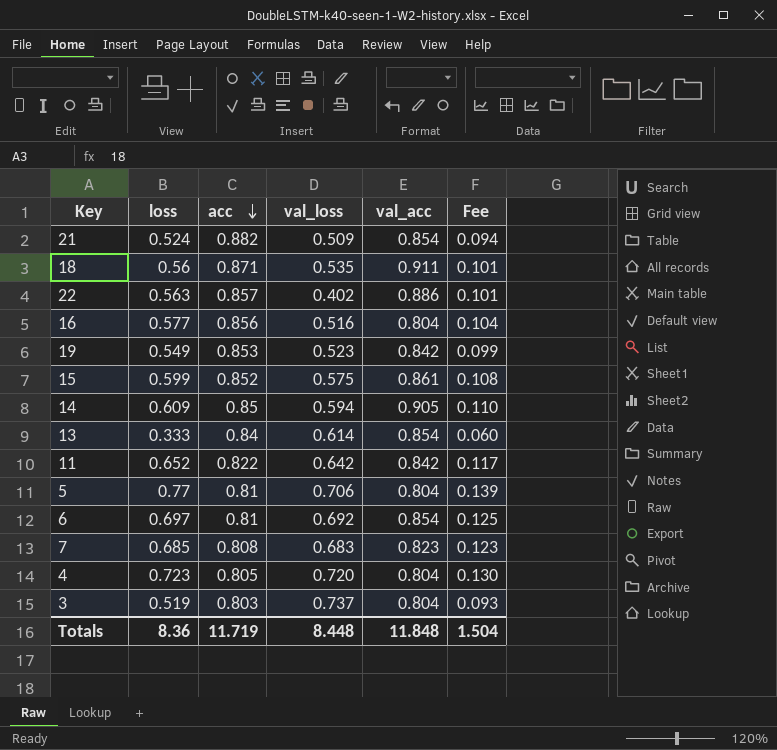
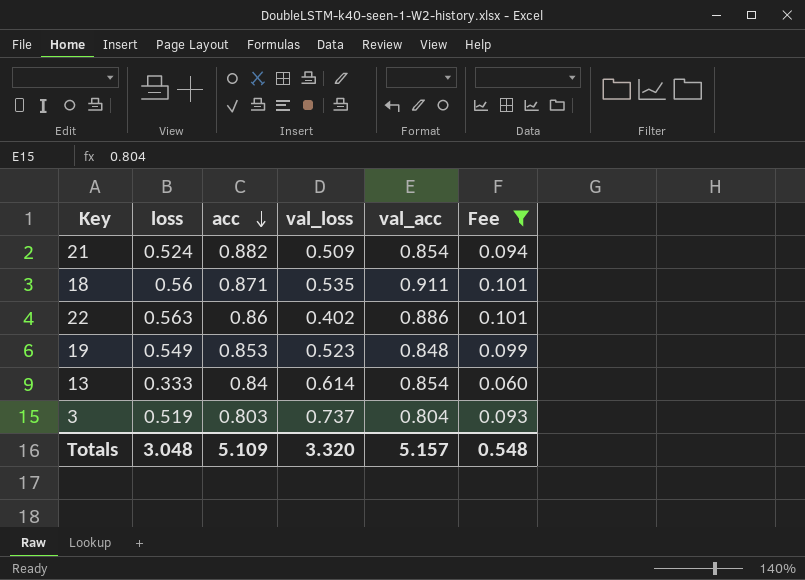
filter: none -> Fee <= 0.101
22 | acc: 0.857 -> 0.86
19 | val_acc: 0.842 -> 0.848
Totals | loss: 8.36 -> 3.048
Totals | acc: 11.719 -> 5.109
Totals | val_loss: 8.448 -> 3.320
Totals | val_acc: 11.848 -> 5.157
Totals | Fee: 1.504 -> 0.548

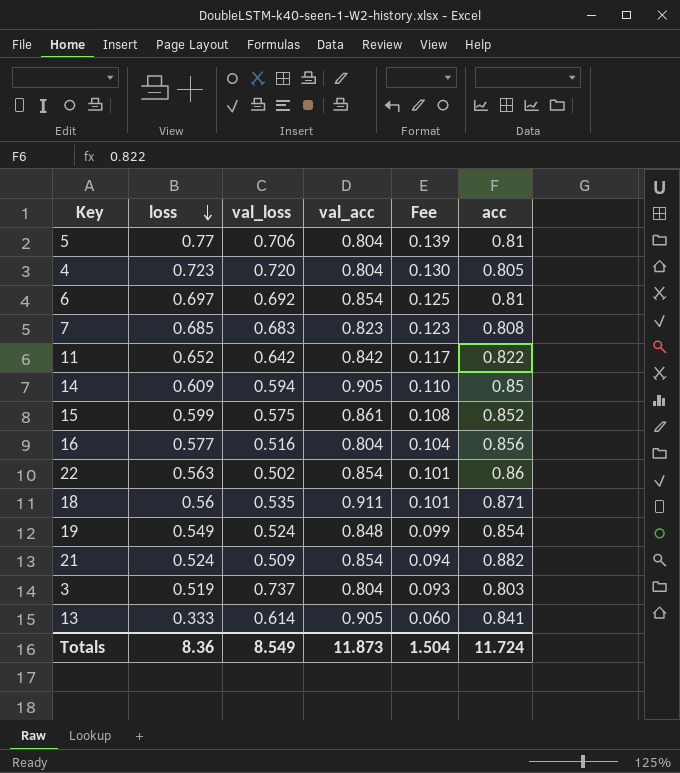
filter: Fee <= 0.101 -> none
row order: acc descending -> loss descending
column acc | position: 3 -> 6
22 | val_loss: 0.402 -> 0.502
22 | val_acc: 0.886 -> 0.854
19 | val_loss: 0.523 -> 0.524
19 | acc: 0.853 -> 0.854
13 | val_acc: 0.854 -> 0.905
13 | acc: 0.84 -> 0.841
Totals | loss: 3.048 -> 8.36
Totals | val_loss: 3.320 -> 8.549
Totals | val_acc: 5.157 -> 11.873
Totals | Fee: 0.548 -> 1.504
Totals | acc: 5.109 -> 11.724

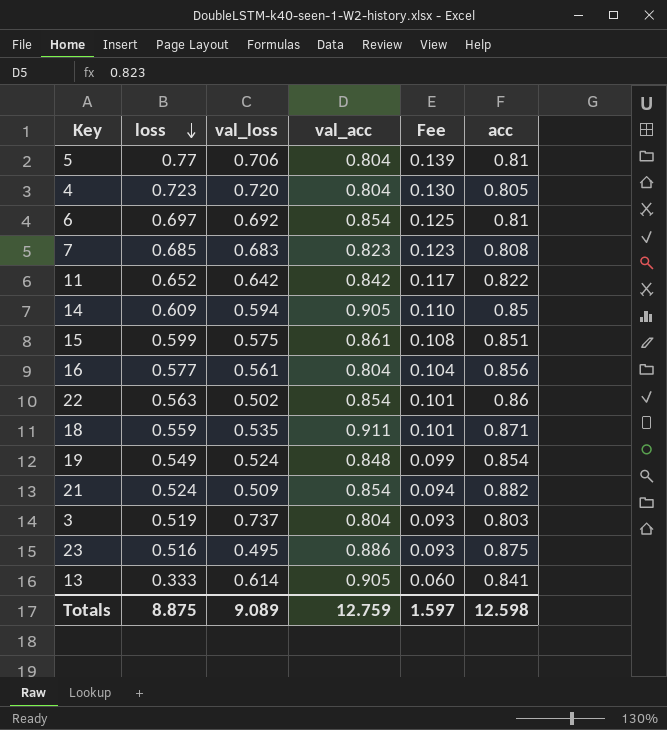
15 | acc: 0.852 -> 0.851
16 | val_loss: 0.516 -> 0.561
18 | loss: 0.56 -> 0.559
row 23: none -> 0.516 | 0.495 | 0.886 | 0.093 | 0.875
Totals | loss: 8.36 -> 8.875
Totals | val_loss: 8.549 -> 9.089
Totals | val_acc: 11.873 -> 12.759
Totals | Fee: 1.504 -> 1.597
Totals | acc: 11.724 -> 12.598

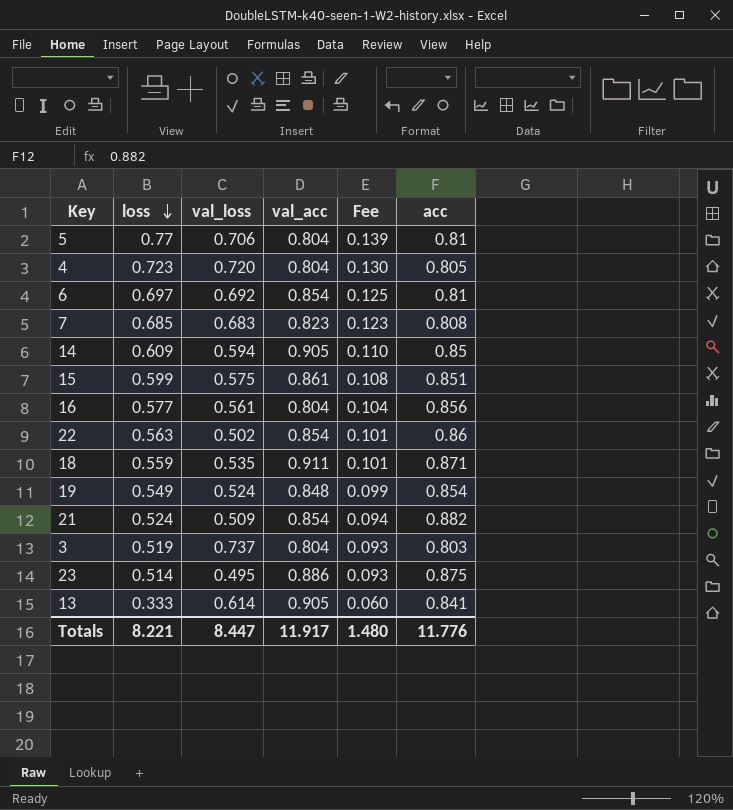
row 11: 0.652 | 0.642 | 0.842 | 0.117 | 0.822 -> none
23 | loss: 0.516 -> 0.514
Totals | loss: 8.875 -> 8.221
Totals | val_loss: 9.089 -> 8.447
Totals | val_acc: 12.759 -> 11.917
Totals | Fee: 1.597 -> 1.480
Totals | acc: 12.598 -> 11.776

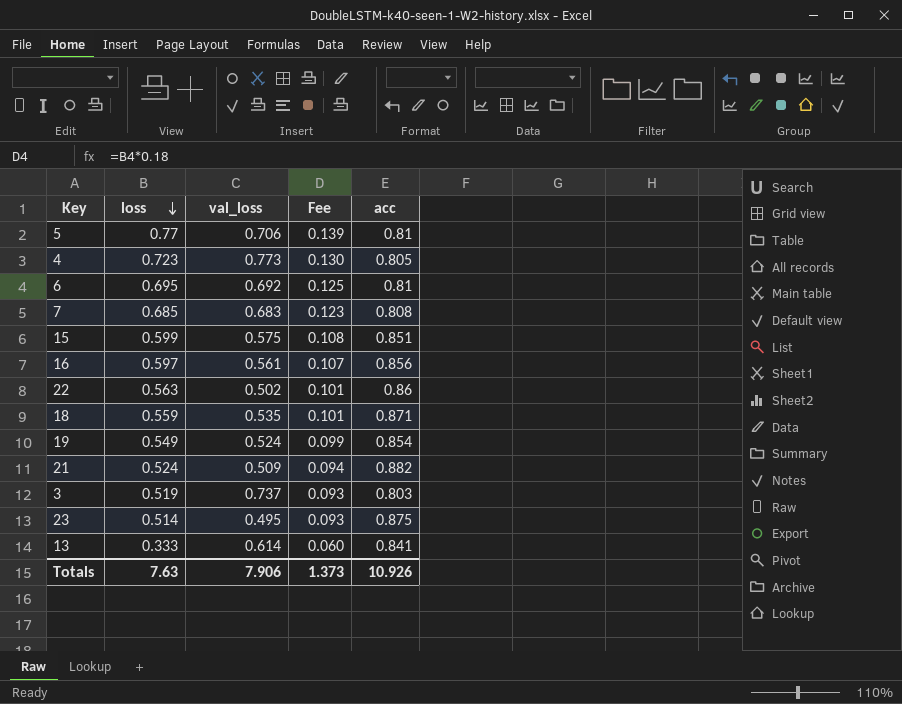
column val_acc | position: 4 -> none
row 14: 0.609 | 0.594 | 0.905 | 0.110 | 0.85 -> none
4 | val_loss: 0.720 -> 0.773
6 | loss: 0.697 -> 0.695
16 | loss: 0.577 -> 0.597
16 | Fee: 0.104 -> 0.107
Totals | loss: 8.221 -> 7.63
Totals | val_loss: 8.447 -> 7.906
Totals | Fee: 1.480 -> 1.373
Totals | acc: 11.776 -> 10.926

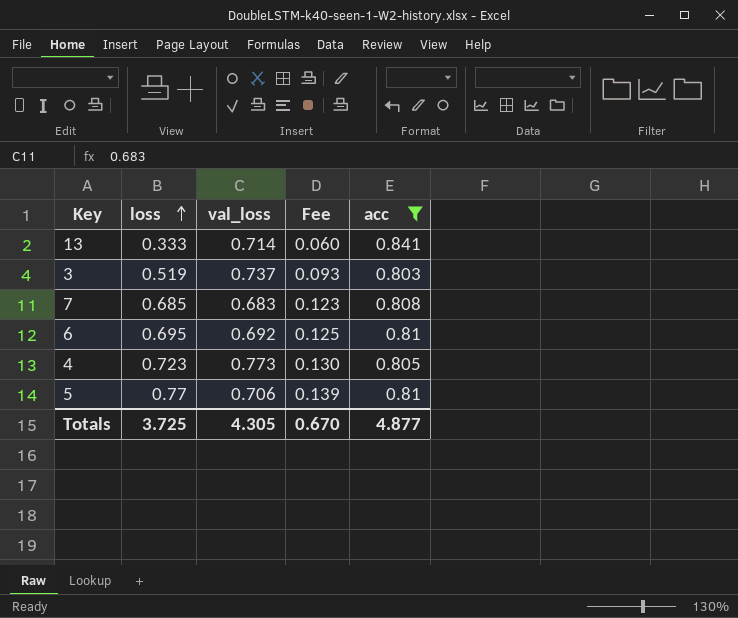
filter: none -> acc <= 0.841
row order: loss descending -> loss ascending
13 | val_loss: 0.614 -> 0.714
Totals | loss: 7.63 -> 3.725
Totals | val_loss: 7.906 -> 4.305
Totals | Fee: 1.373 -> 0.670
Totals | acc: 10.926 -> 4.877

